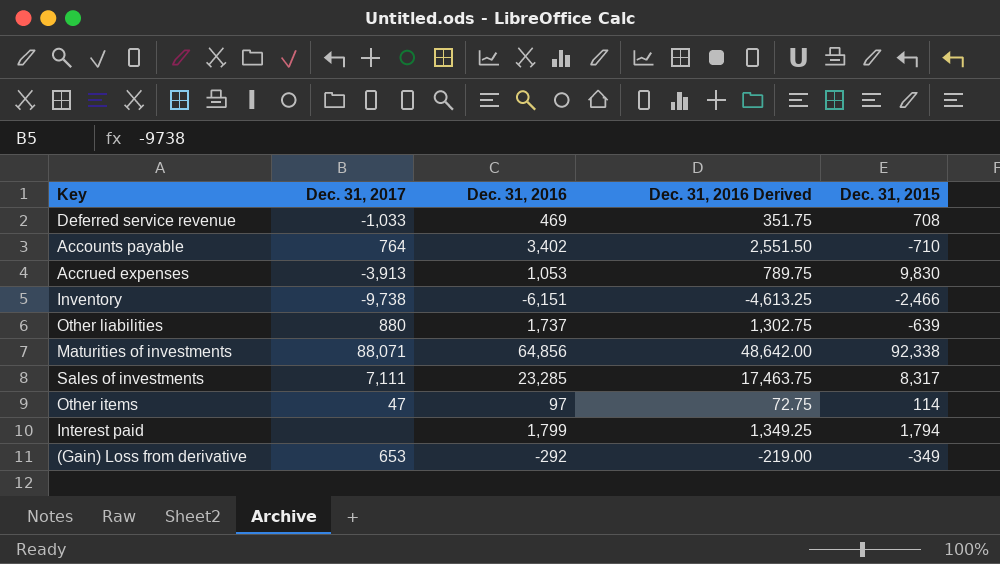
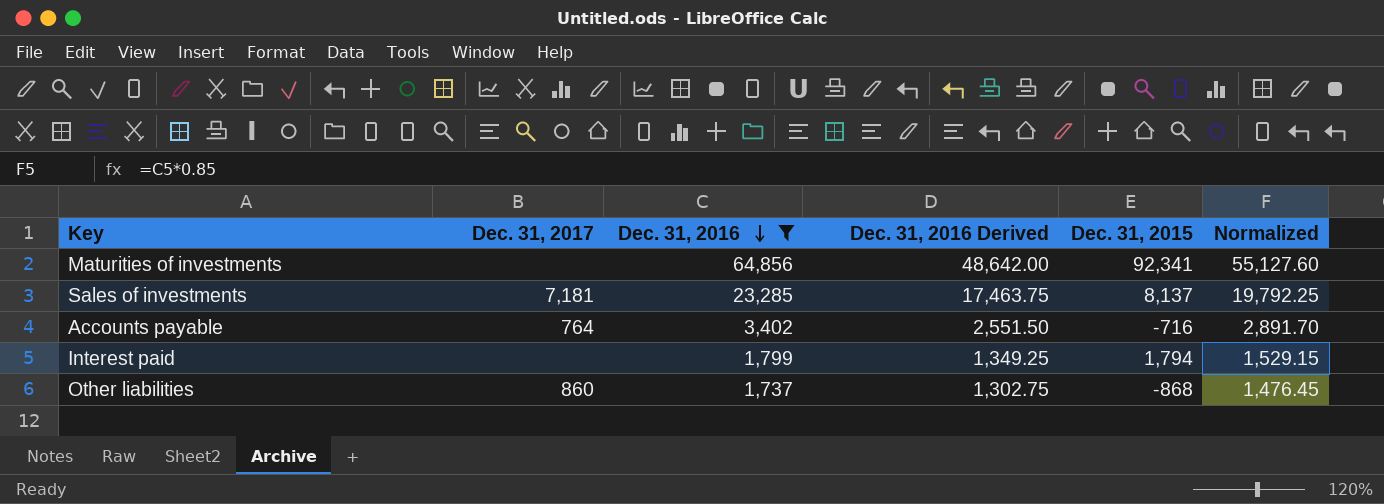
filter: none -> Dec. 31, 2016 >= 1,737
row order: none -> Dec. 31, 2016 descending
column Normalized | formula: none -> [Dec. 31, 2016] * 0.85
Maturities of investments | Dec. 31, 2017: 88,071 -> none
Maturities of investments | Dec. 31, 2015: 92,338 -> 92,341
Sales of investments | Dec. 31, 2017: 7,111 -> 7,181
Sales of investments | Dec. 31, 2015: 8,317 -> 8,137
Accounts payable | Dec. 31, 2015: -710 -> -716
Other liabilities | Dec. 31, 2017: 880 -> 860
Other liabilities | Dec. 31, 2015: -639 -> -868

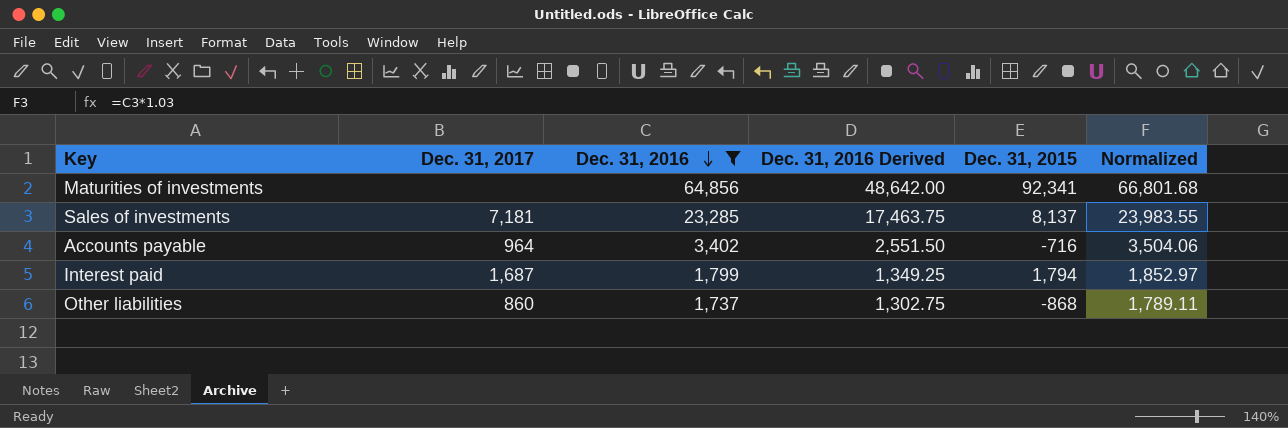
column Normalized | formula: [Dec. 31, 2016] * 0.85 -> [Dec. 31, 2016] * 1.03
Accounts payable | Dec. 31, 2017: 764 -> 964
Interest paid | Dec. 31, 2017: none -> 1,687

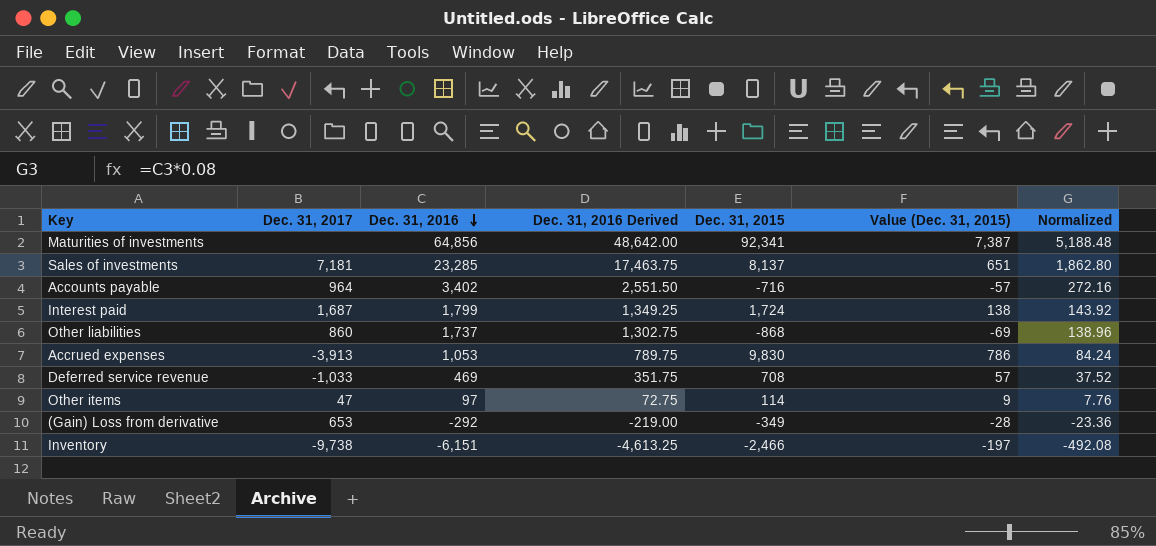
filter: Dec. 31, 2016 >= 1,737 -> none
column Value (Dec. 31, 2015) | formula: none -> [Dec. 31, 2015] * 0.08
column Normalized | formula: [Dec. 31, 2016] * 1.03 -> [Dec. 31, 2016] * 0.08
Interest paid | Dec. 31, 2015: 1,794 -> 1,724

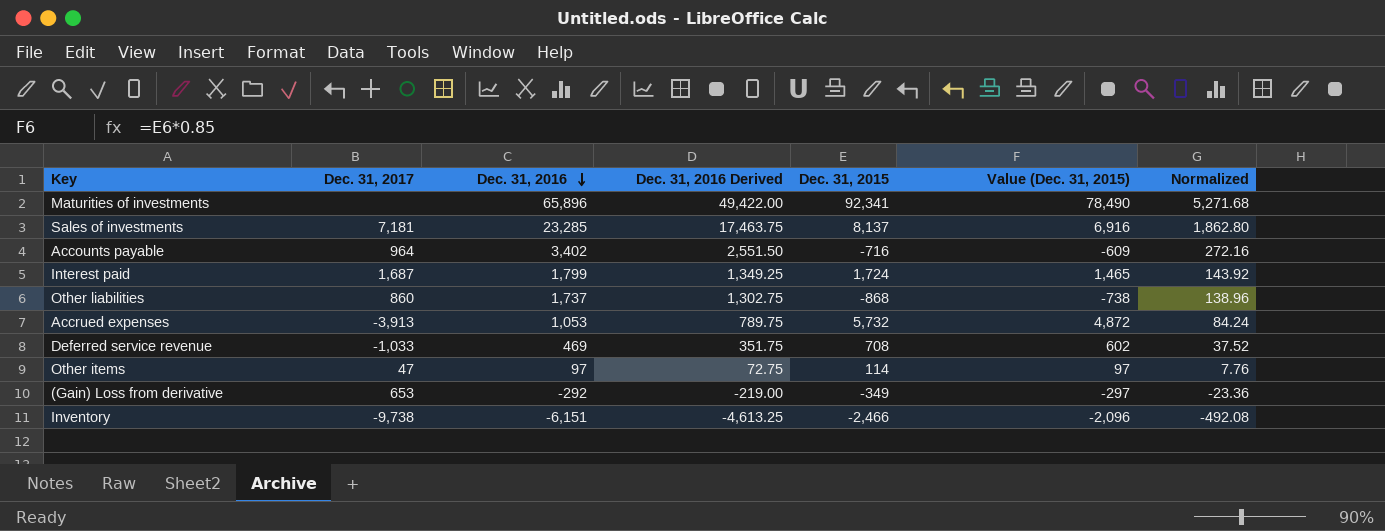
column Value (Dec. 31, 2015) | formula: [Dec. 31, 2015] * 0.08 -> [Dec. 31, 2015] * 0.85
Maturities of investments | Dec. 31, 2016: 64,856 -> 65,896
Maturities of investments | Dec. 31, 2016 Derived: 48,642.00 -> 49,422.00
Maturities of investments | Normalized: 5,188.48 -> 5,271.68
Accrued expenses | Dec. 31, 2015: 9,830 -> 5,732

